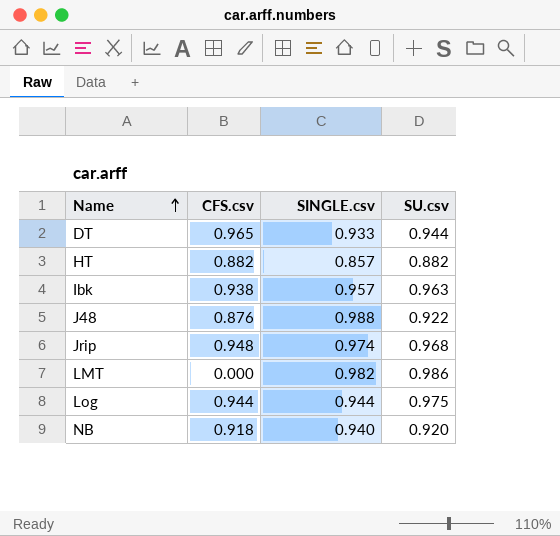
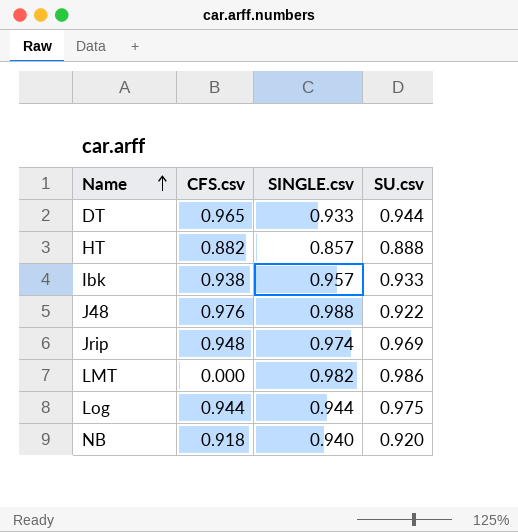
HT | SU.csv: 0.882 -> 0.888
Ibk | SU.csv: 0.963 -> 0.933
J48 | CFS.csv: 0.876 -> 0.976
Jrip | SU.csv: 0.968 -> 0.969

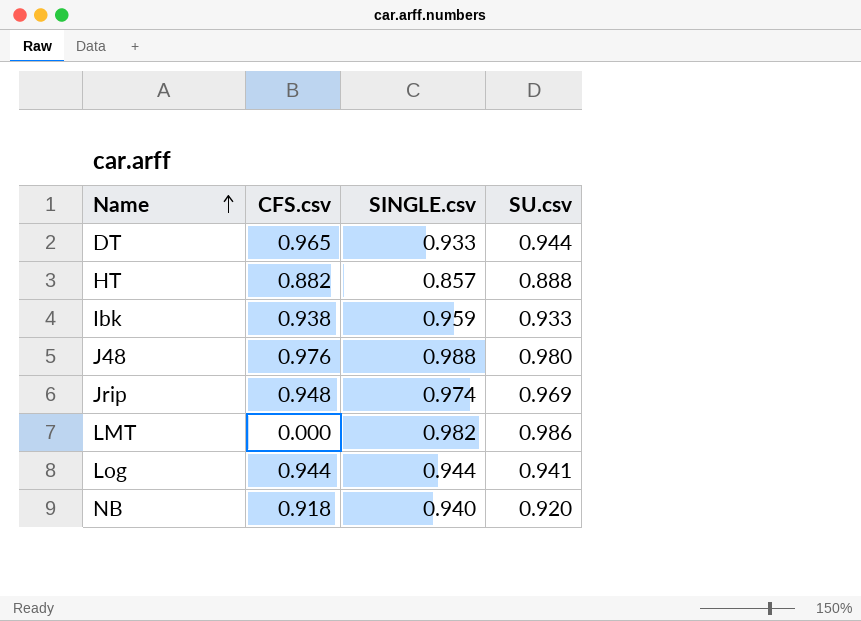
Ibk | SINGLE.csv: 0.957 -> 0.959
J48 | SU.csv: 0.922 -> 0.980
Log | SU.csv: 0.975 -> 0.941

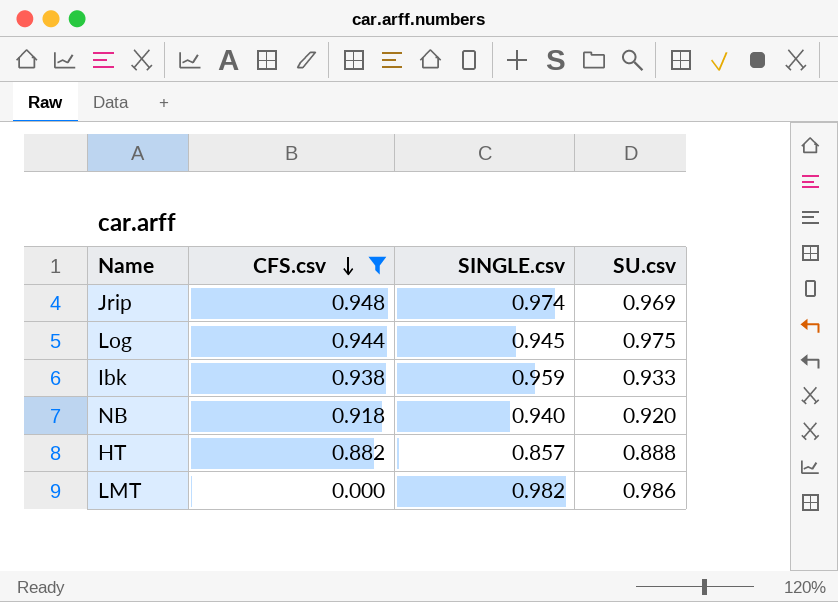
filter: none -> CFS.csv <= 0.948
row order: Name ascending -> CFS.csv descending
Log | SINGLE.csv: 0.944 -> 0.945
Log | SU.csv: 0.941 -> 0.975

